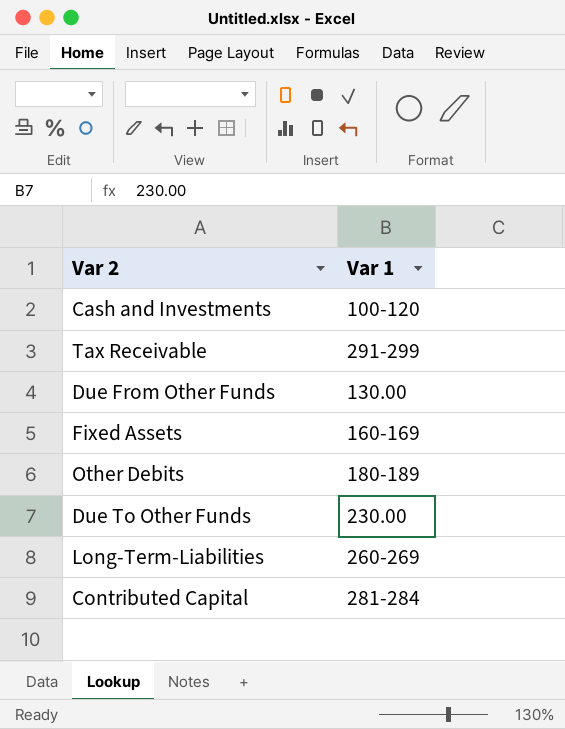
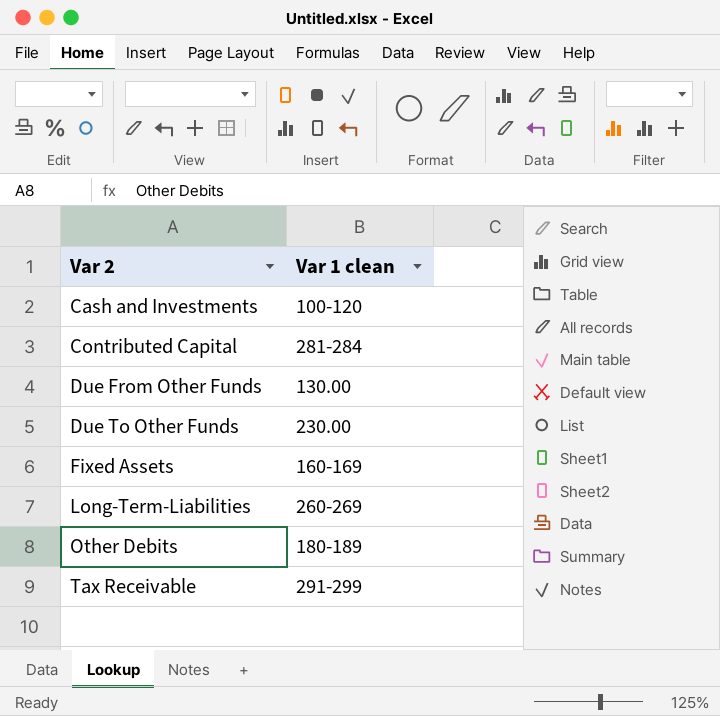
row order: none -> Var 2 ascending
column name: Var 1 -> Var 1 clean

